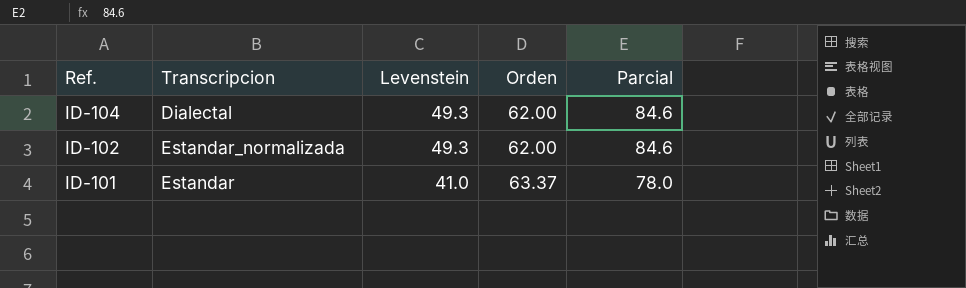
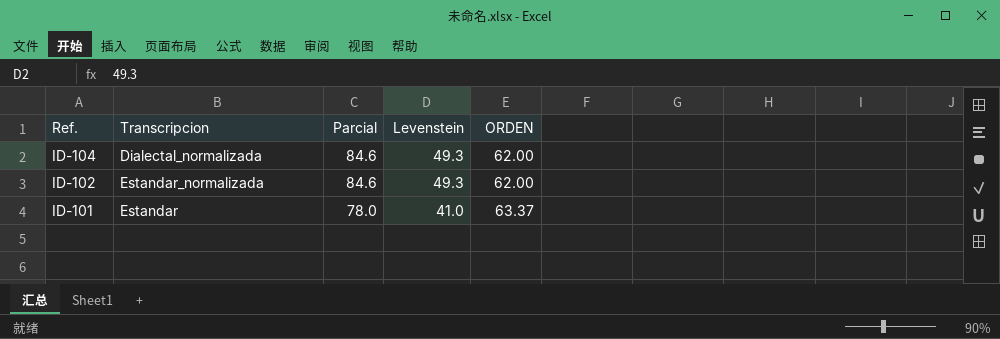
column Parcial | position: 5 -> 3
column name: Orden -> ORDEN
ID-104 | Transcripcion: Dialectal -> Dialectal_normalizada

